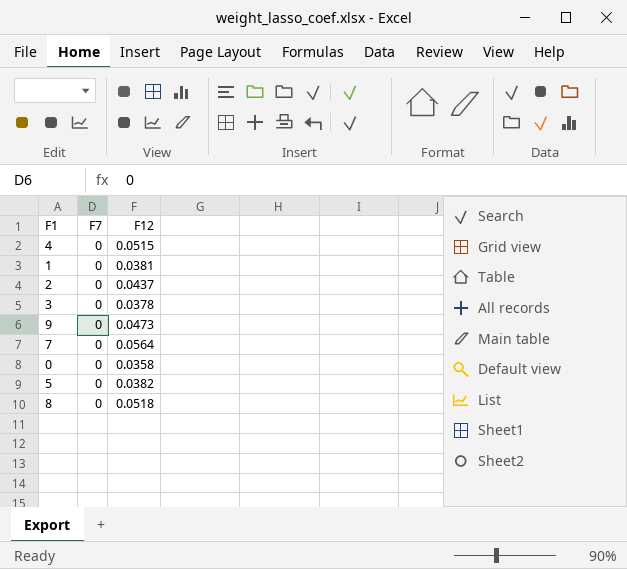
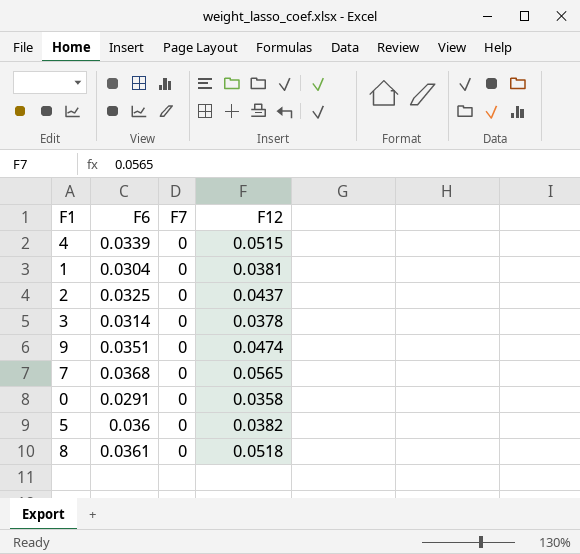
column F6 | position: none -> 2
9 | F12: 0.0473 -> 0.0474
7 | F12: 0.0564 -> 0.0565

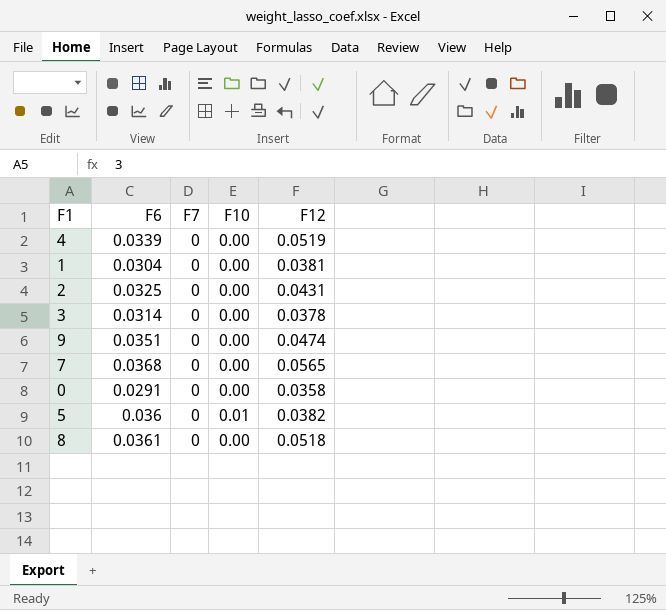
column F10 | position: none -> 4
4 | F12: 0.0515 -> 0.0519
2 | F12: 0.0437 -> 0.0431

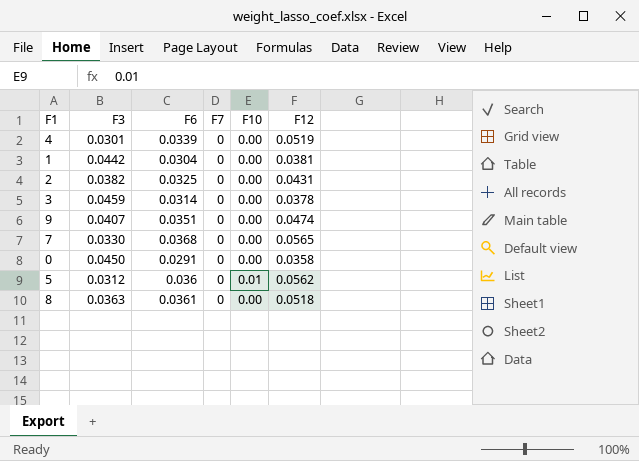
column F3 | position: none -> 2
5 | F12: 0.0382 -> 0.0562

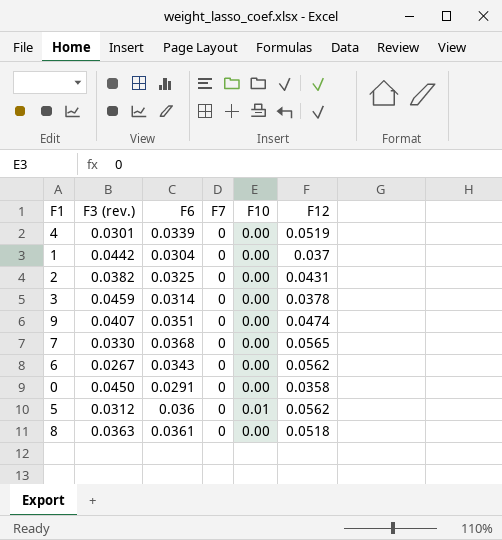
column name: F3 -> F3 (rev.)
1 | F12: 0.0381 -> 0.037
row 6: none -> 0.0267 | 0.0343 | 0 | 0.00 | 0.0562

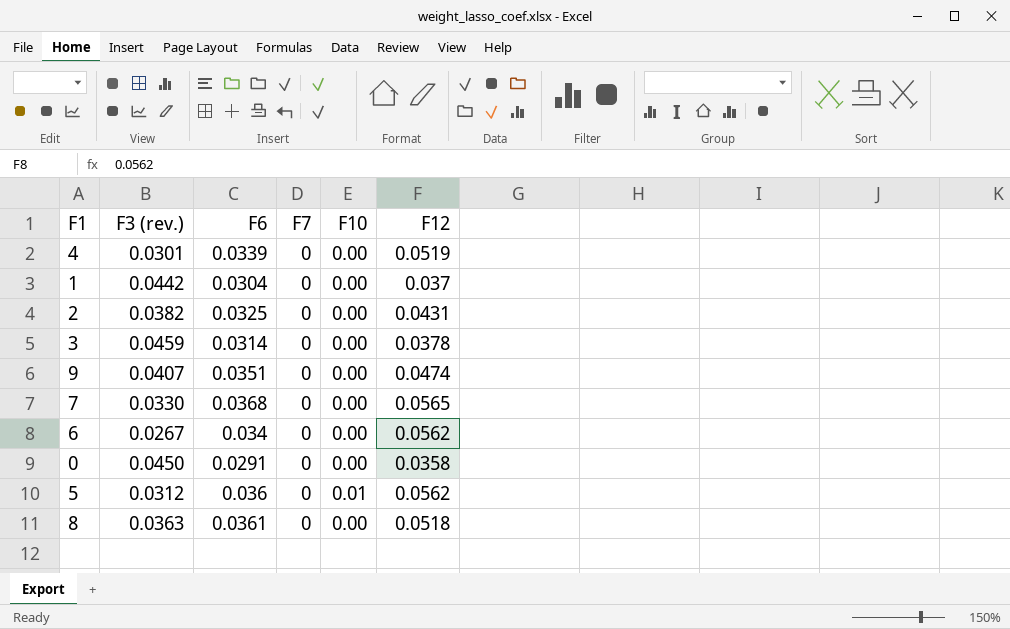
6 | F6: 0.0343 -> 0.034

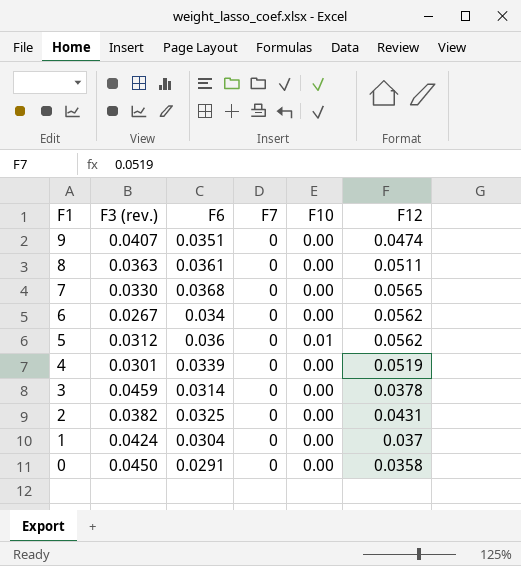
row order: none -> F1 descending
8 | F12: 0.0518 -> 0.0511
1 | F3 (rev.): 0.0442 -> 0.0424

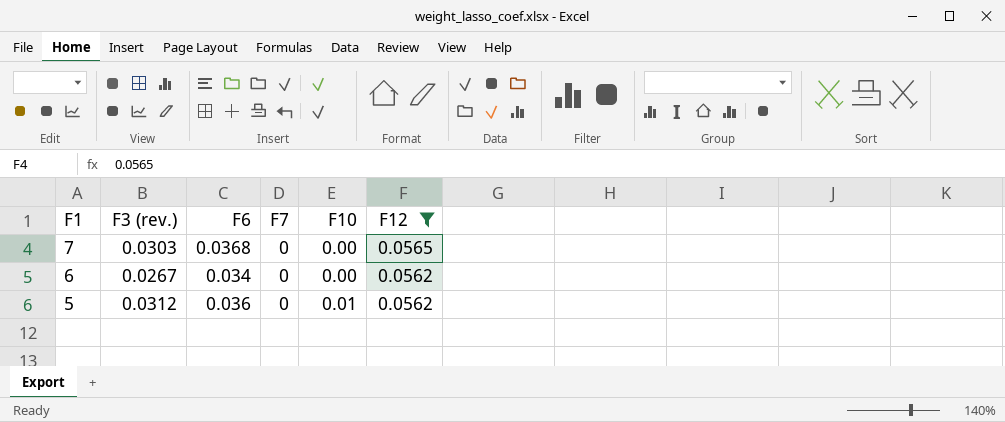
filter: none -> F12 >= 0.0562
7 | F3 (rev.): 0.0330 -> 0.0303

